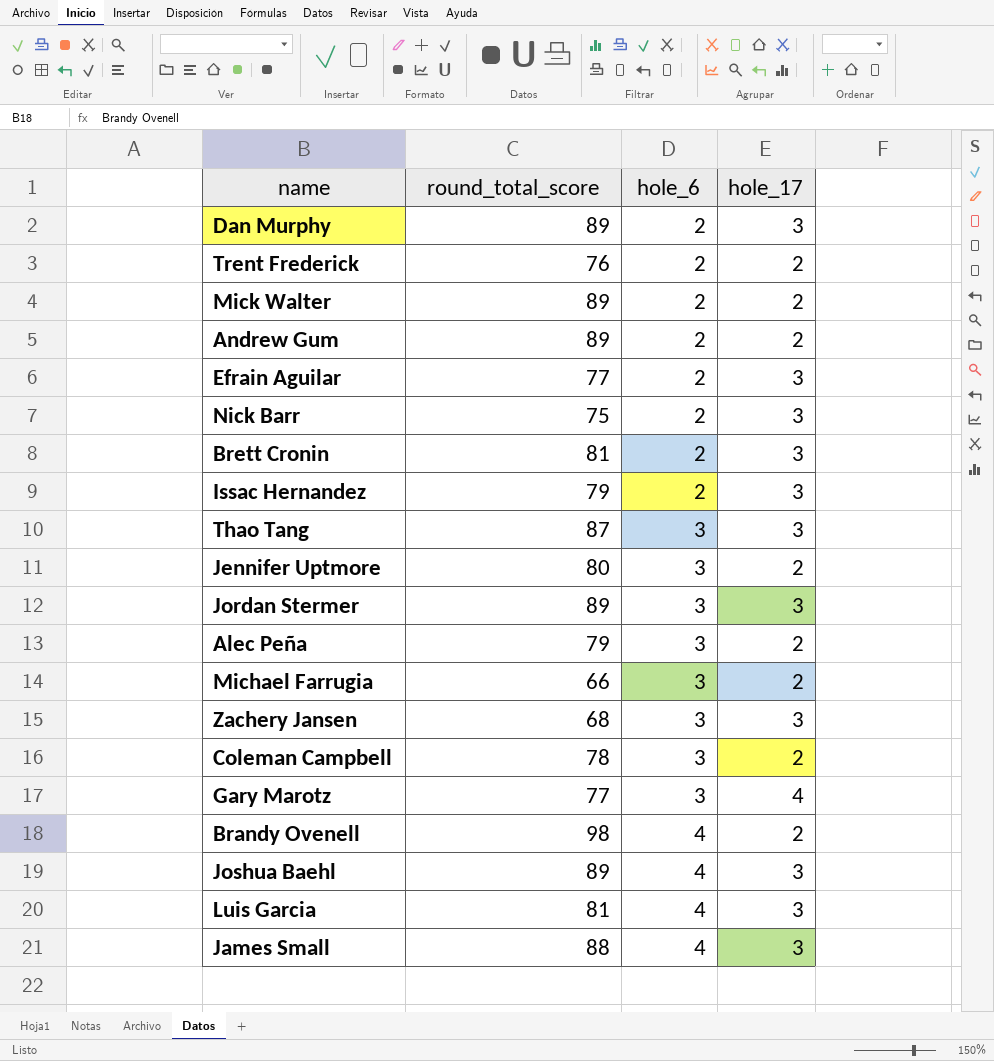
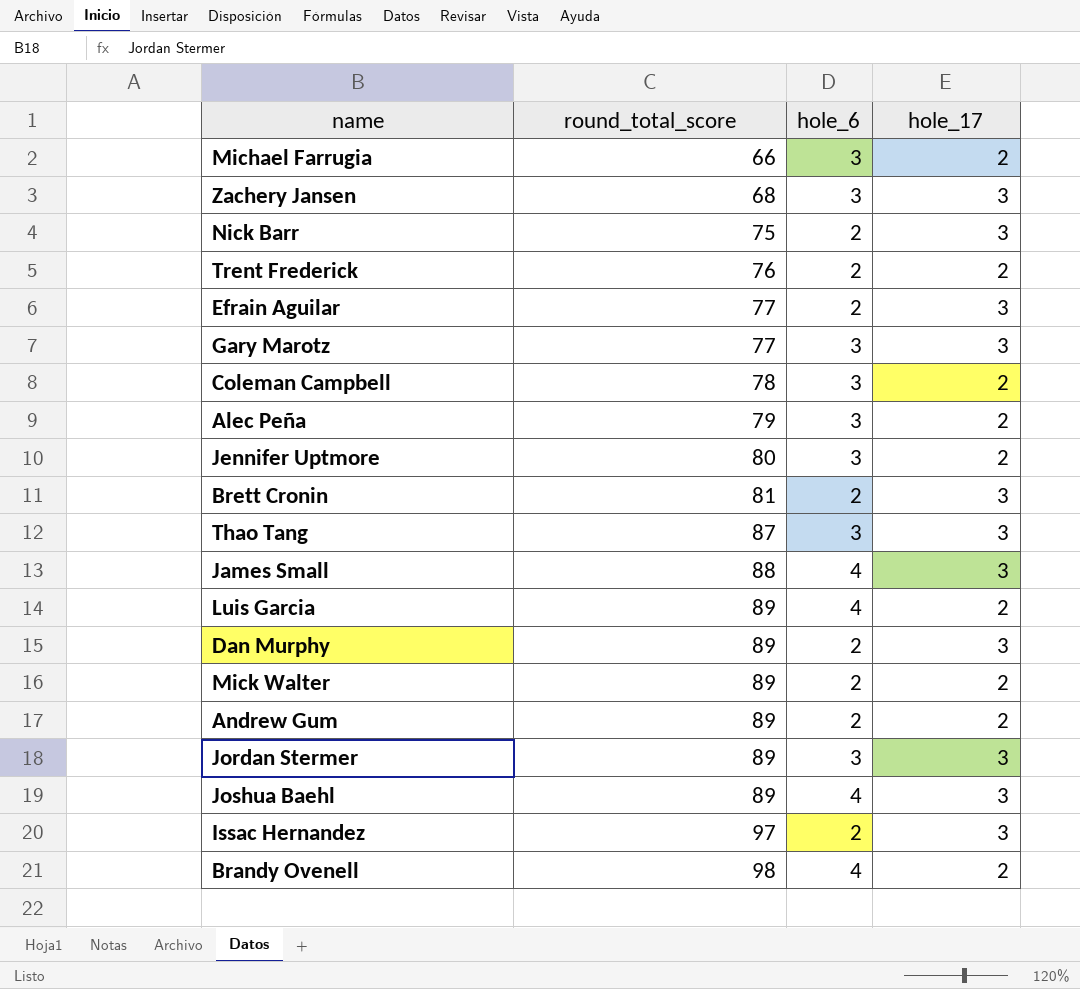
row order: hole_6 ascending -> round_total_score ascending
Gary Marotz | hole_17: 4 -> 3
Luis Garcia | round_total_score: 81 -> 89
Luis Garcia | hole_17: 3 -> 2
Issac Hernandez | round_total_score: 79 -> 97

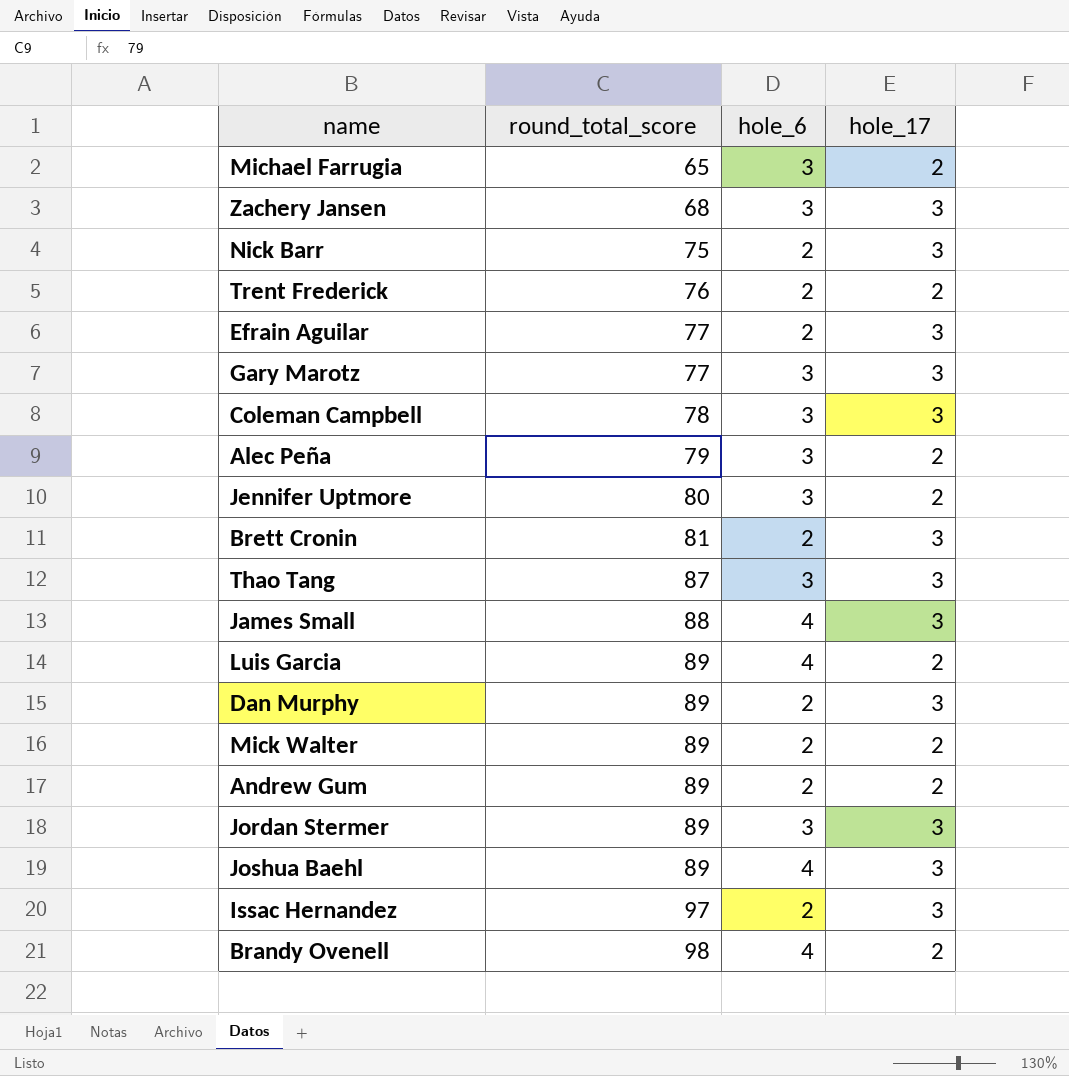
Michael Farrugia | round_total_score: 66 -> 65
Coleman Campbell | hole_17: 2 -> 3

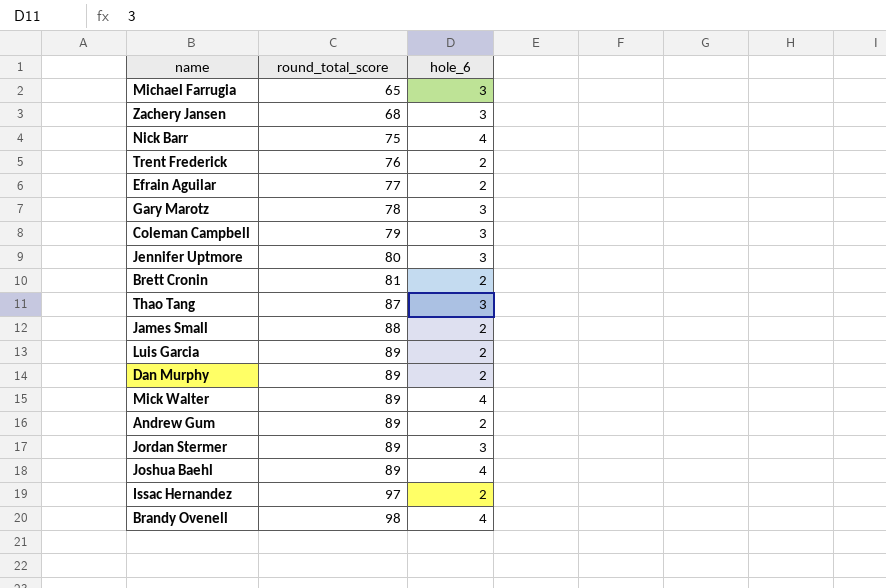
column hole_17 | position: 4 -> none
row Alec Peña: 79 | 3 | 2 -> none
Nick Barr | hole_6: 2 -> 4
Gary Marotz | round_total_score: 77 -> 78
Coleman Campbell | round_total_score: 78 -> 79
James Small | hole_6: 4 -> 2
Luis Garcia | hole_6: 4 -> 2
Mick Walter | hole_6: 2 -> 4

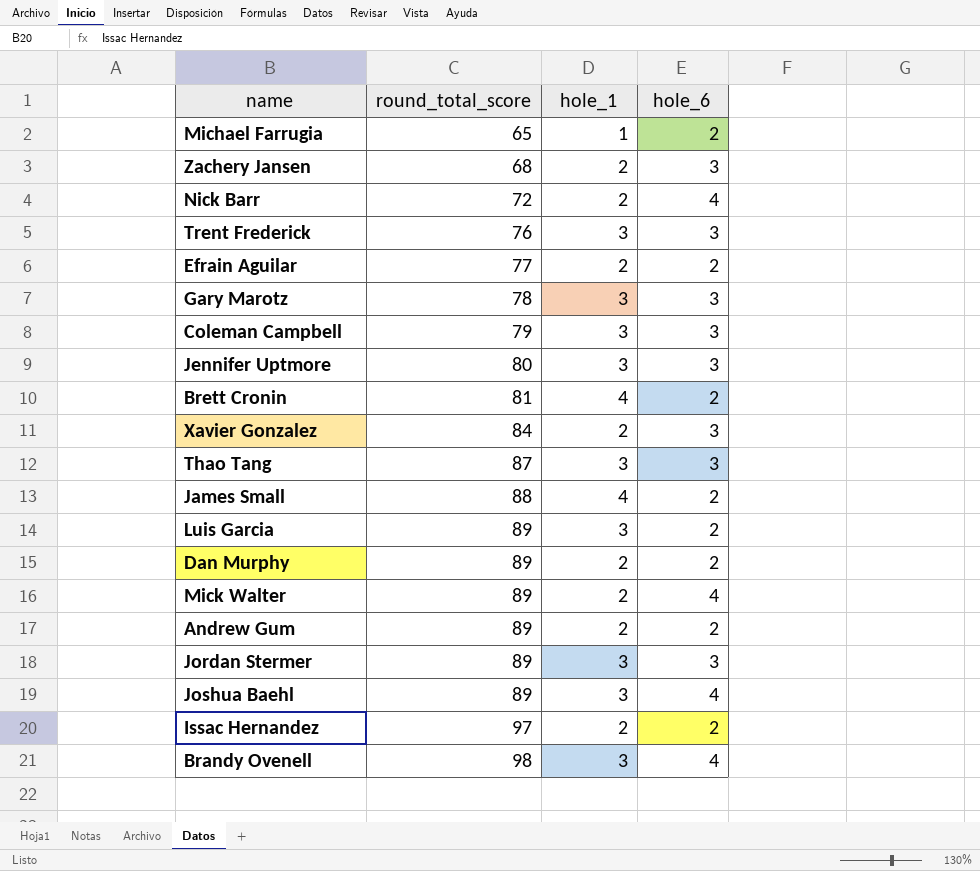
column hole_1 | position: none -> 3
Michael Farrugia | hole_6: 3 -> 2
Nick Barr | round_total_score: 75 -> 72
Trent Frederick | hole_6: 2 -> 3
row Xavier Gonzalez: none -> 84 | 2 | 3

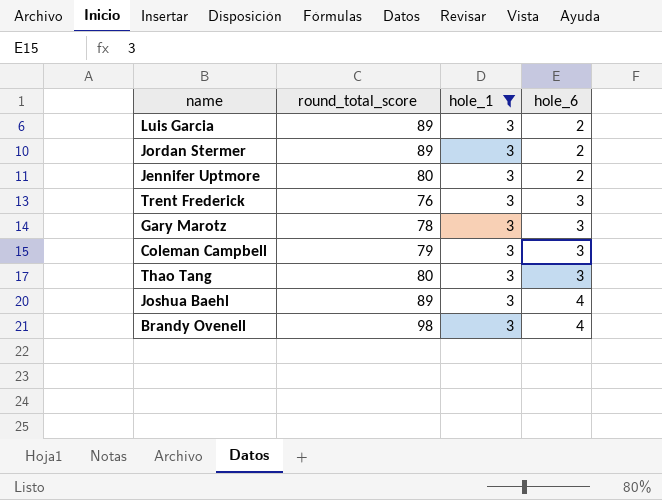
filter: none -> hole_1 = 3
row order: round_total_score ascending -> hole_6 ascending
Jordan Stermer | hole_6: 3 -> 2
Jennifer Uptmore | hole_6: 3 -> 2
Thao Tang | round_total_score: 87 -> 80

